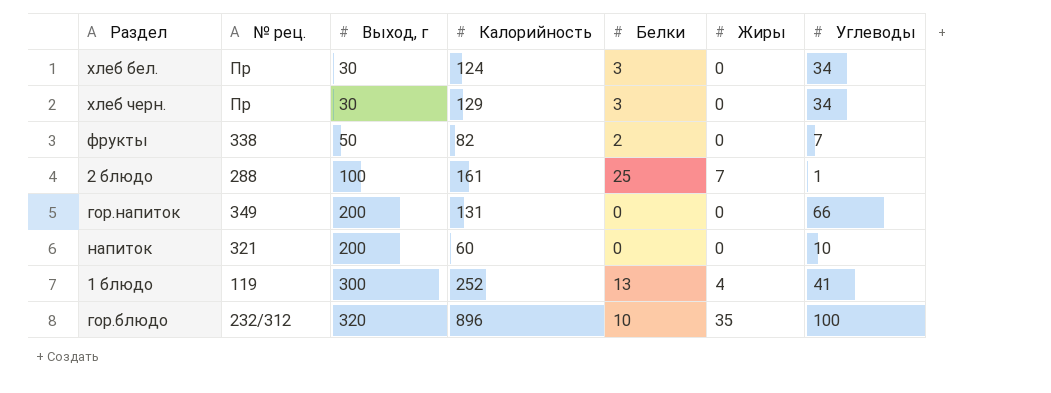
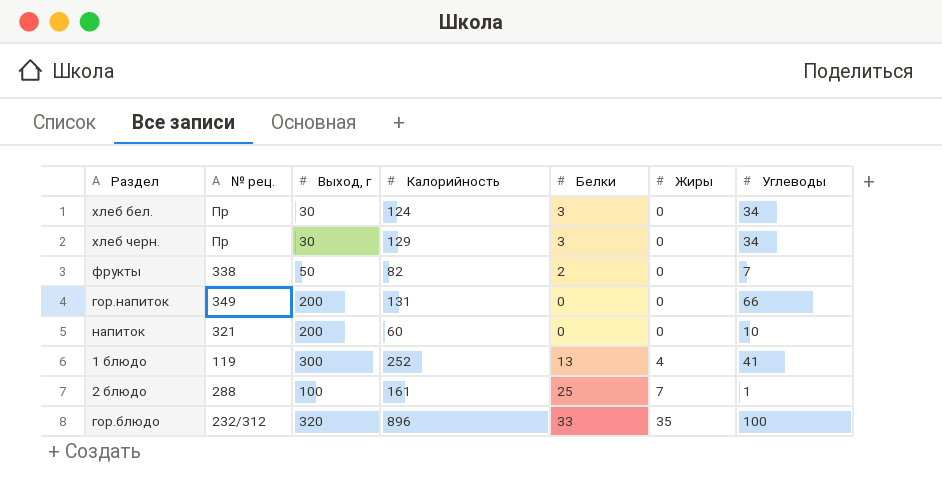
row order: Выход, г ascending -> Жиры ascending
гор.блюдо | Белки: 10 -> 33

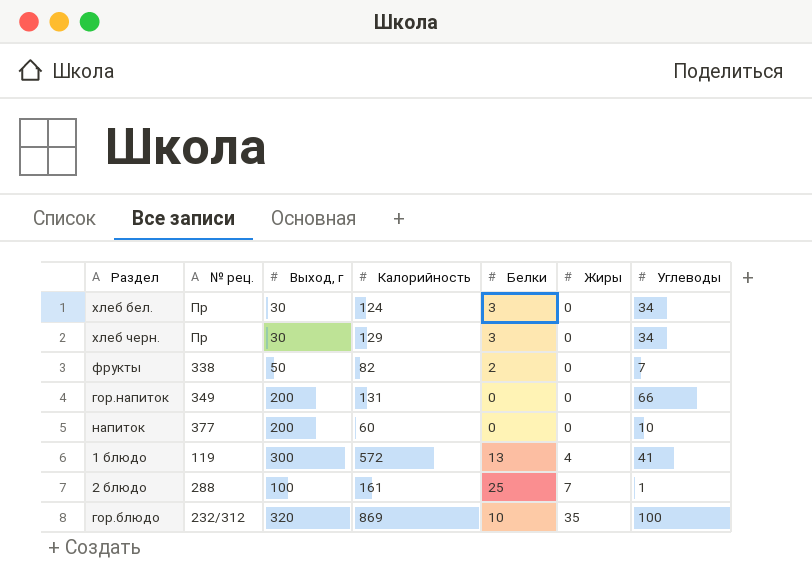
напиток | № рец.: 321 -> 377
1 блюдо | Калорийность: 252 -> 572
гор.блюдо | Калорийность: 896 -> 869
гор.блюдо | Белки: 33 -> 10

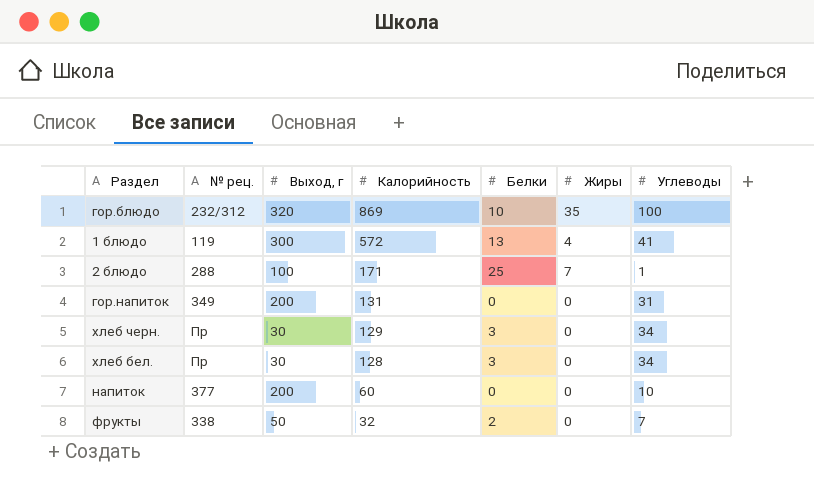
row order: Жиры ascending -> Калорийность descending
2 блюдо | Калорийность: 161 -> 171
гор.напиток | Углеводы: 66 -> 31
хлеб бел. | Калорийность: 124 -> 128
фрукты | Калорийность: 82 -> 32

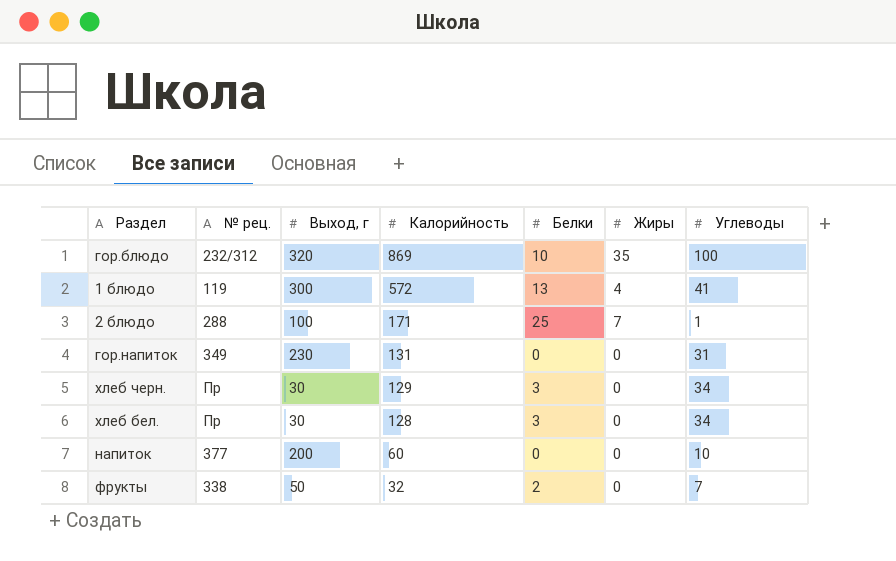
гор.напиток | Выход, г: 200 -> 230

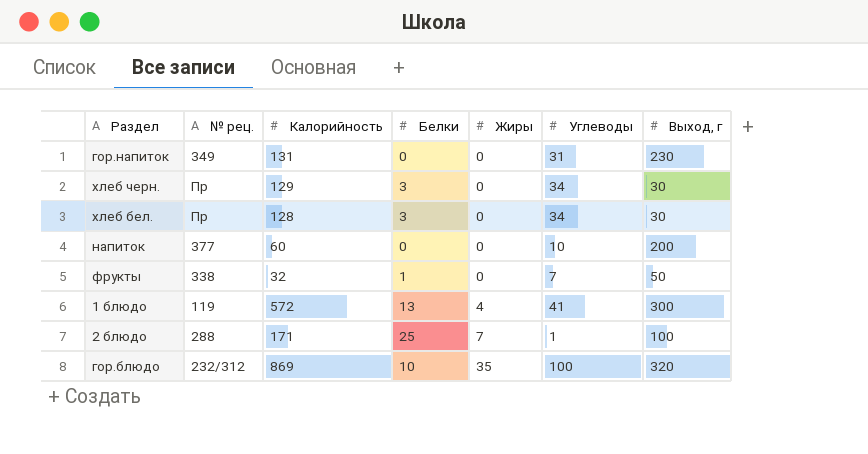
row order: Калорийность descending -> Жиры ascending
column Выход, г | position: 3 -> 7
фрукты | Белки: 2 -> 1

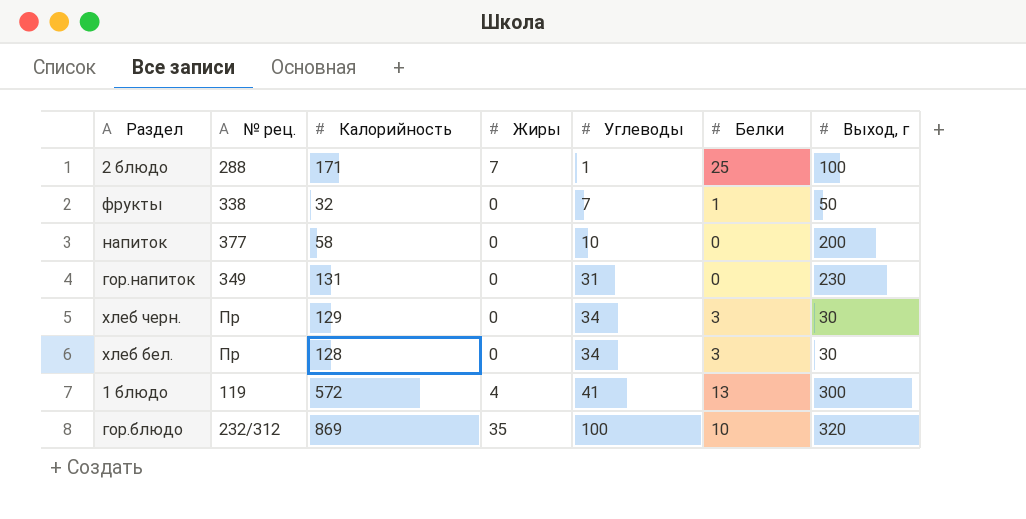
row order: Жиры ascending -> Углеводы ascending
column Белки | position: 4 -> 6
напиток | Калорийность: 60 -> 58

